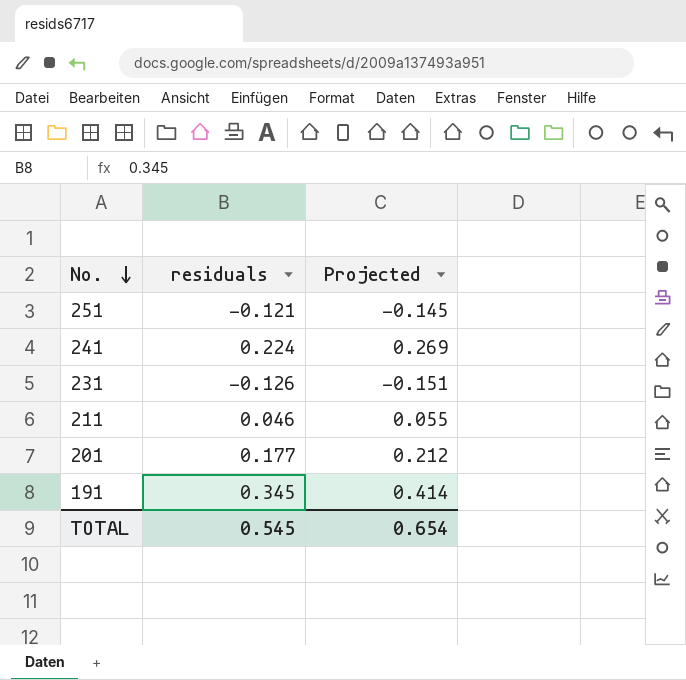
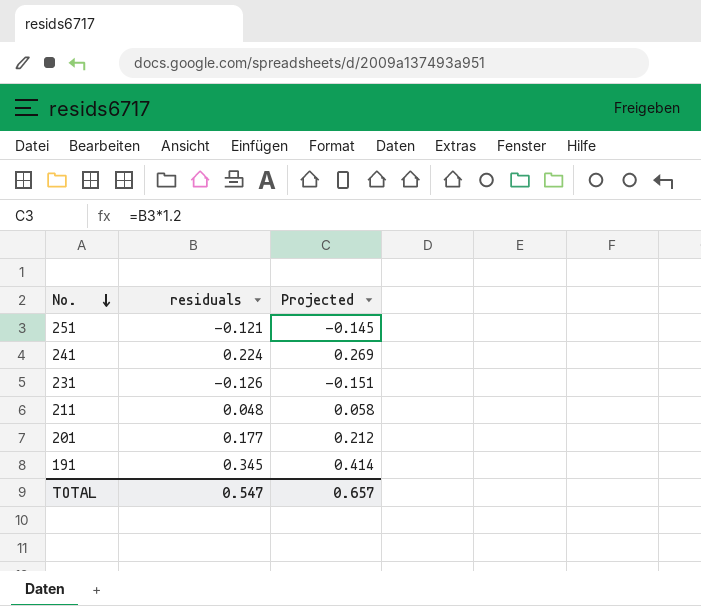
211 | residuals: 0.046 -> 0.048
211 | Projected: 0.055 -> 0.058
TOTAL | residuals: 0.545 -> 0.547
TOTAL | Projected: 0.654 -> 0.657

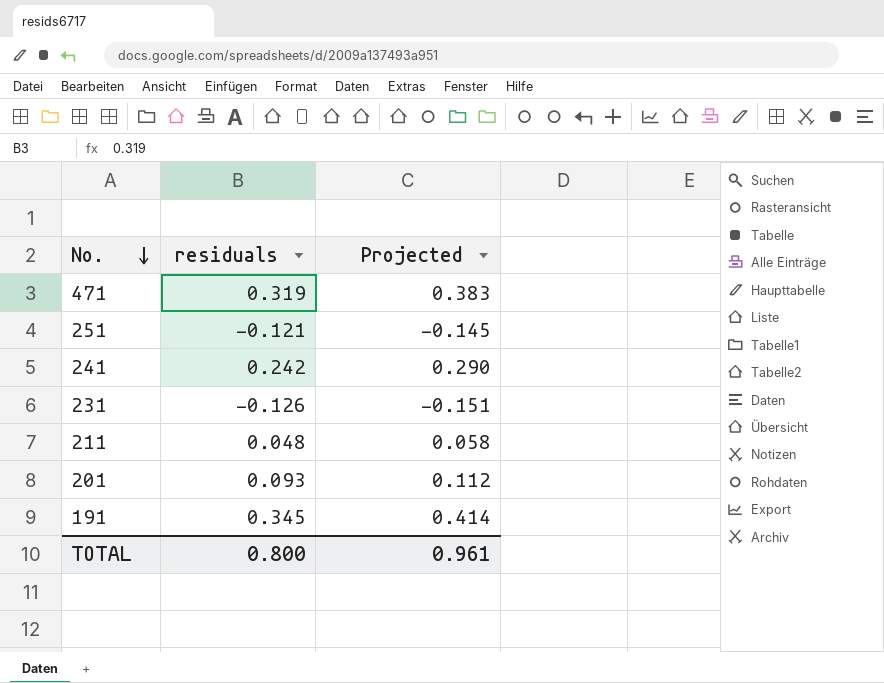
row 471: none -> 0.319 | 0.383
241 | residuals: 0.224 -> 0.242
241 | Projected: 0.269 -> 0.290
201 | residuals: 0.177 -> 0.093
201 | Projected: 0.212 -> 0.112
TOTAL | residuals: 0.547 -> 0.800
TOTAL | Projected: 0.657 -> 0.961

